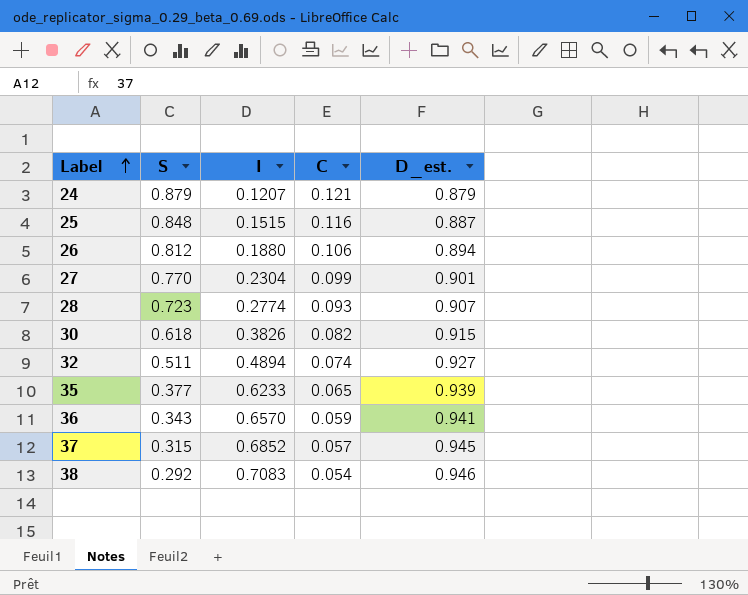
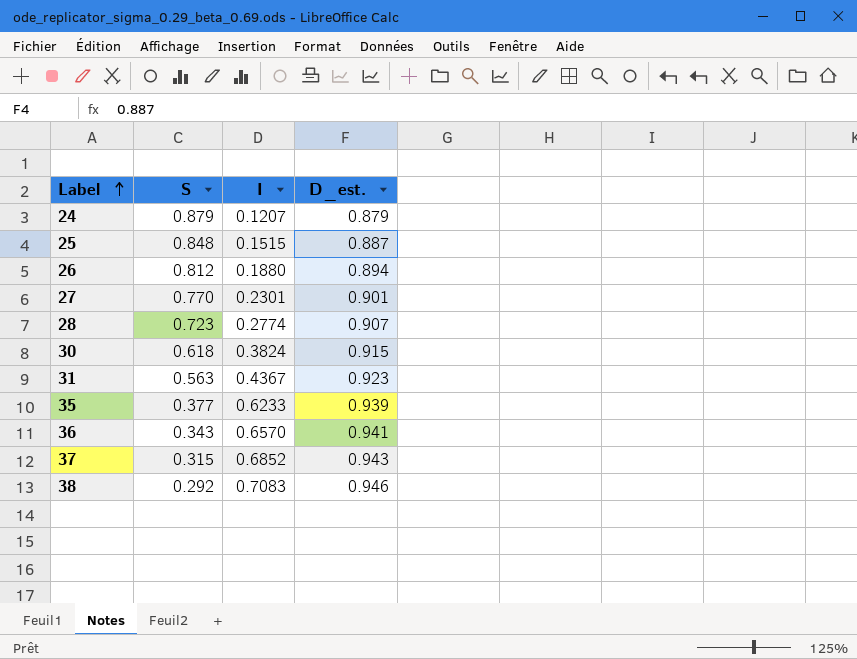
column C | position: 4 -> none
row 32: 0.511 | 0.4894 | 0.074 | 0.927 -> none
27 | I: 0.2304 -> 0.2301
30 | I: 0.3826 -> 0.3824
row 31: none -> 0.563 | 0.4367 | 0.923
37 | D_est.: 0.945 -> 0.943

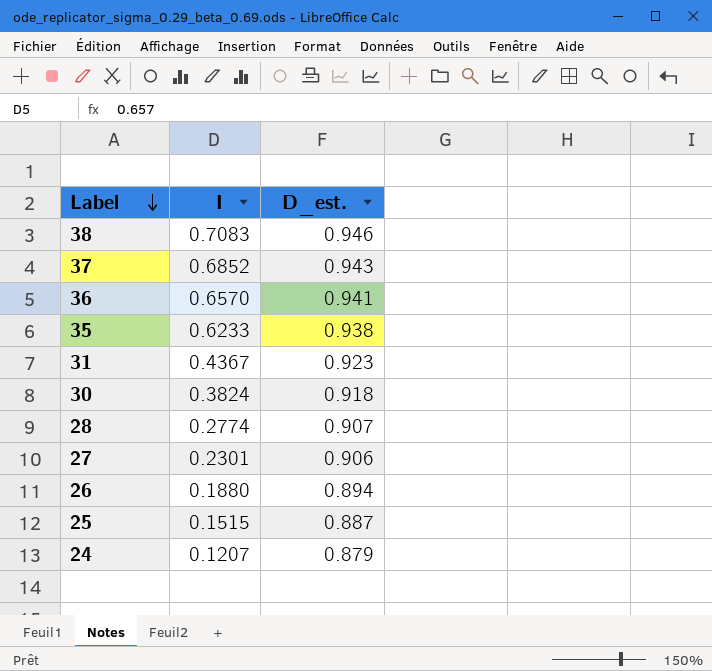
row order: Label ascending -> Label descending
column S | position: 2 -> none
35 | D_est.: 0.939 -> 0.938
30 | D_est.: 0.915 -> 0.918
27 | D_est.: 0.901 -> 0.906

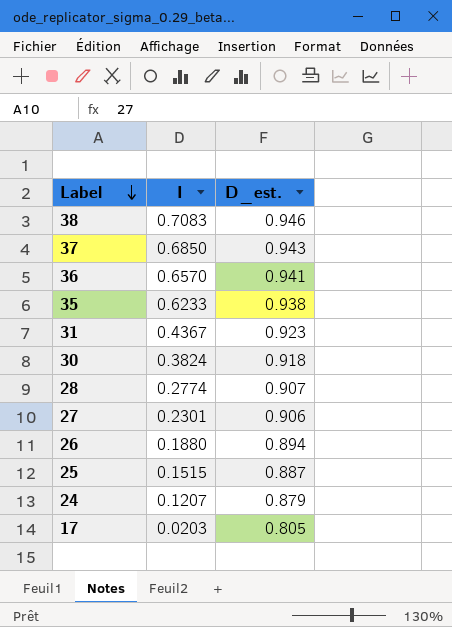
37 | I: 0.6852 -> 0.6850
row 17: none -> 0.0203 | 0.805

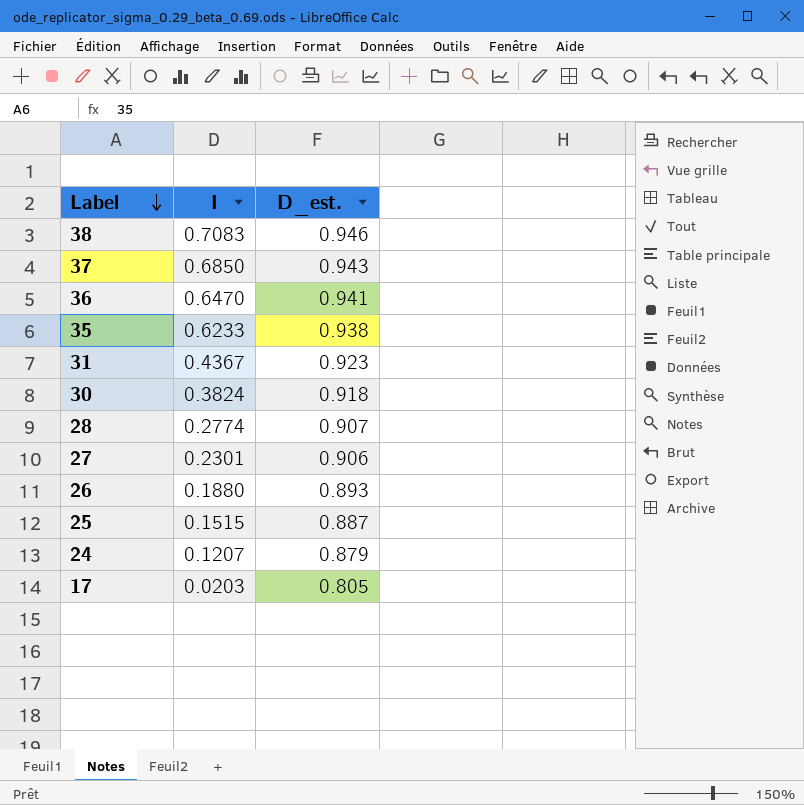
36 | I: 0.6570 -> 0.6470
26 | D_est.: 0.894 -> 0.893

